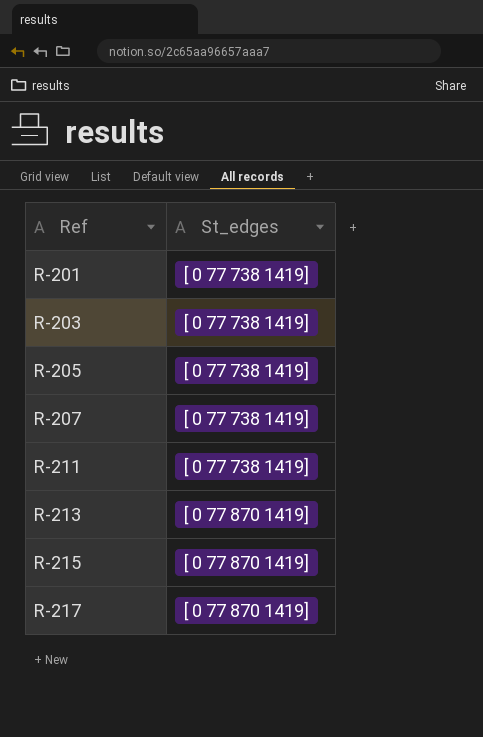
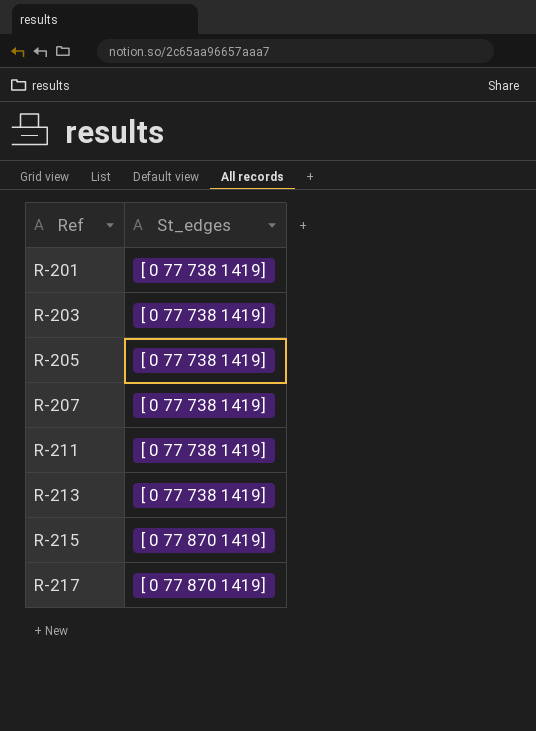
R-213 | St_edges: [ 0 77 870 1419] -> [ 0 77 738 1419]

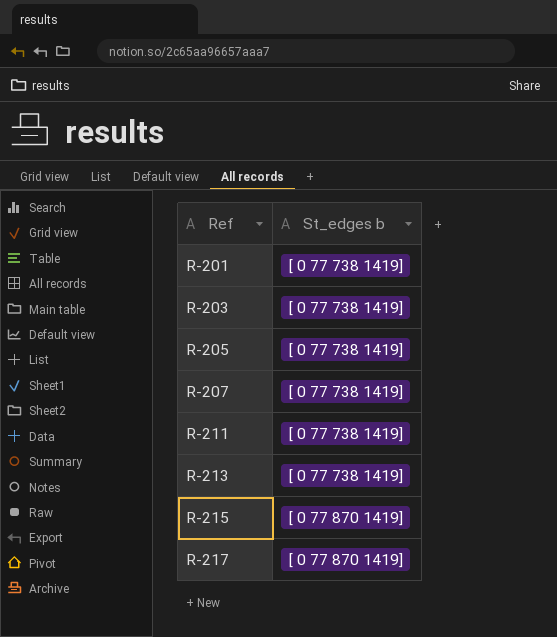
column name: St_edges -> St_edges b

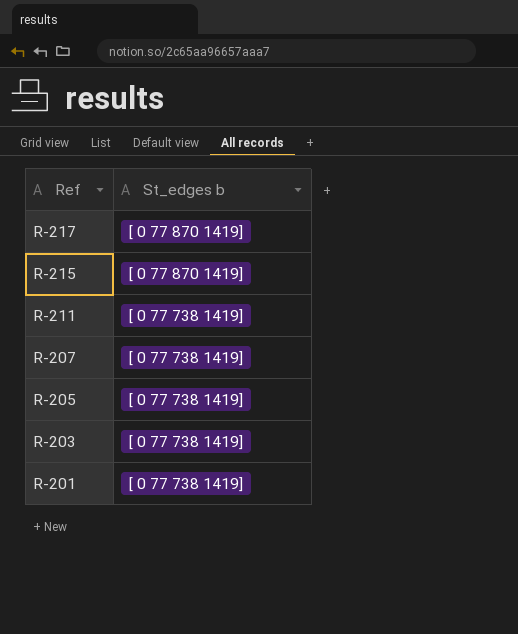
row order: Ref ascending -> Ref descending
row R-213: [ 0 77 738 1419] -> none

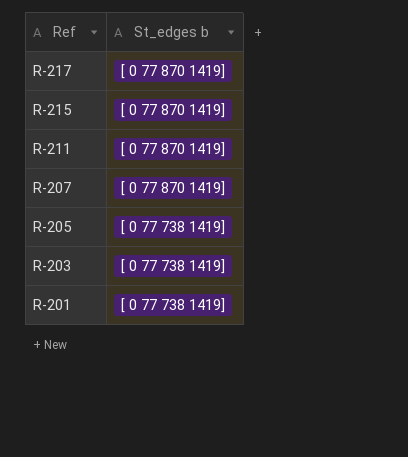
R-211 | St_edges b: [ 0 77 738 1419] -> [ 0 77 870 1419]
R-207 | St_edges b: [ 0 77 738 1419] -> [ 0 77 870 1419]

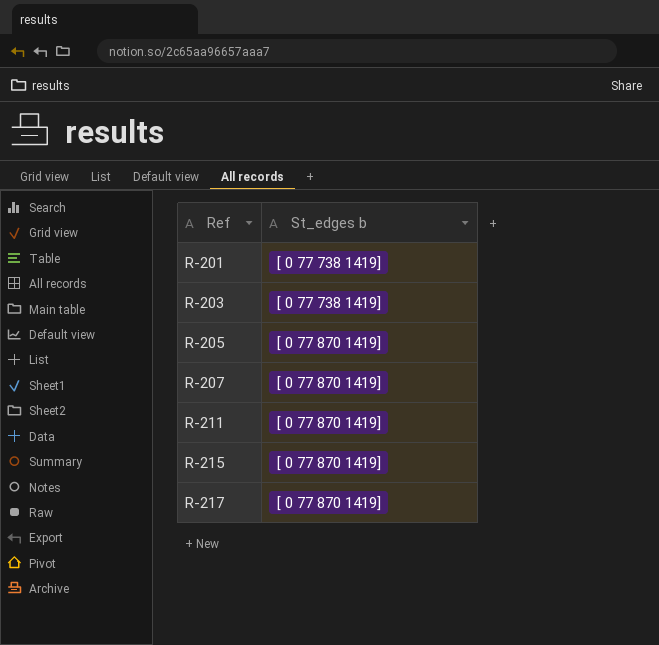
row order: Ref descending -> Ref ascending
R-205 | St_edges b: [ 0 77 738 1419] -> [ 0 77 870 1419]

